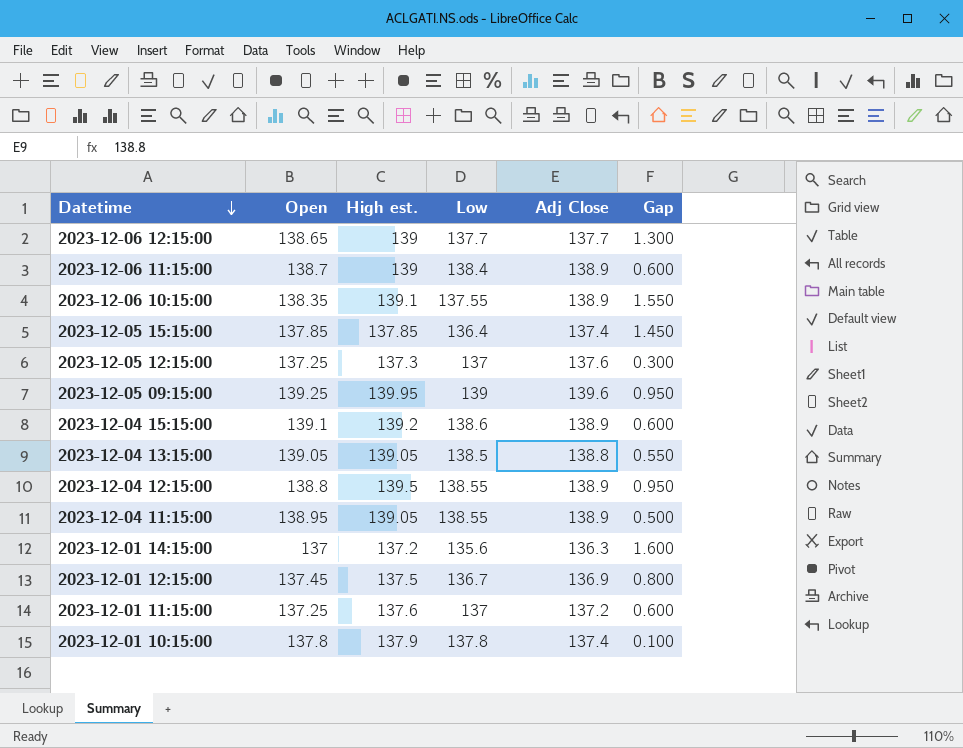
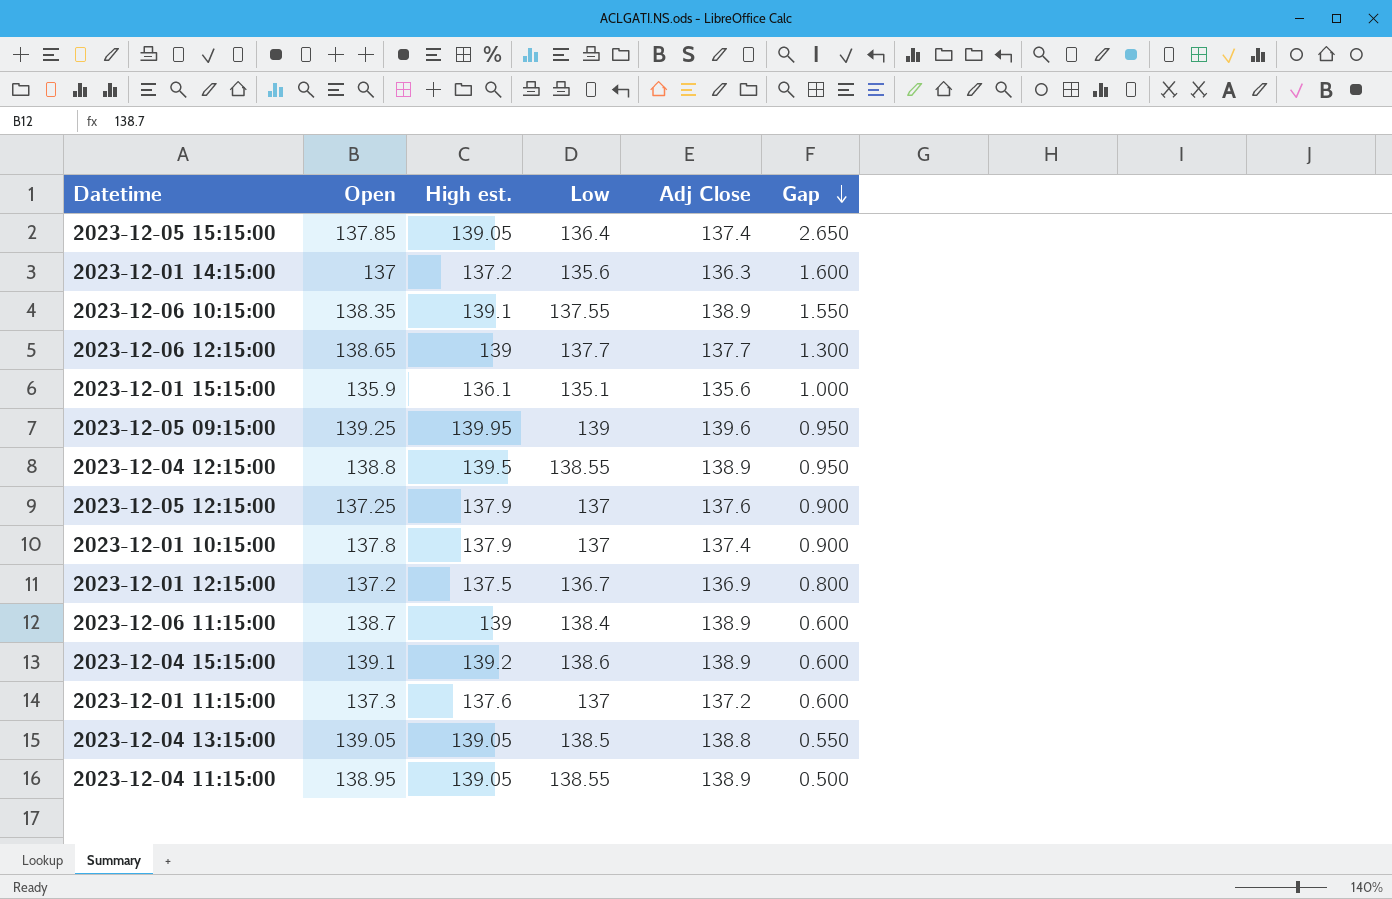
row order: Datetime descending -> Gap descending
2023-12-05 15:15:00 | High est.: 137.85 -> 139.05
2023-12-05 15:15:00 | Gap: 1.450 -> 2.650
row 2023-12-01 15:15:00: none -> 135.9 | 136.1 | 135.1 | 135.6 | 1.000
2023-12-05 12:15:00 | High est.: 137.3 -> 137.9
2023-12-05 12:15:00 | Gap: 0.300 -> 0.900
2023-12-01 10:15:00 | Low: 137.8 -> 137
2023-12-01 10:15:00 | Gap: 0.100 -> 0.900
2023-12-01 12:15:00 | Open: 137.45 -> 137.2
2023-12-01 11:15:00 | Open: 137.25 -> 137.3

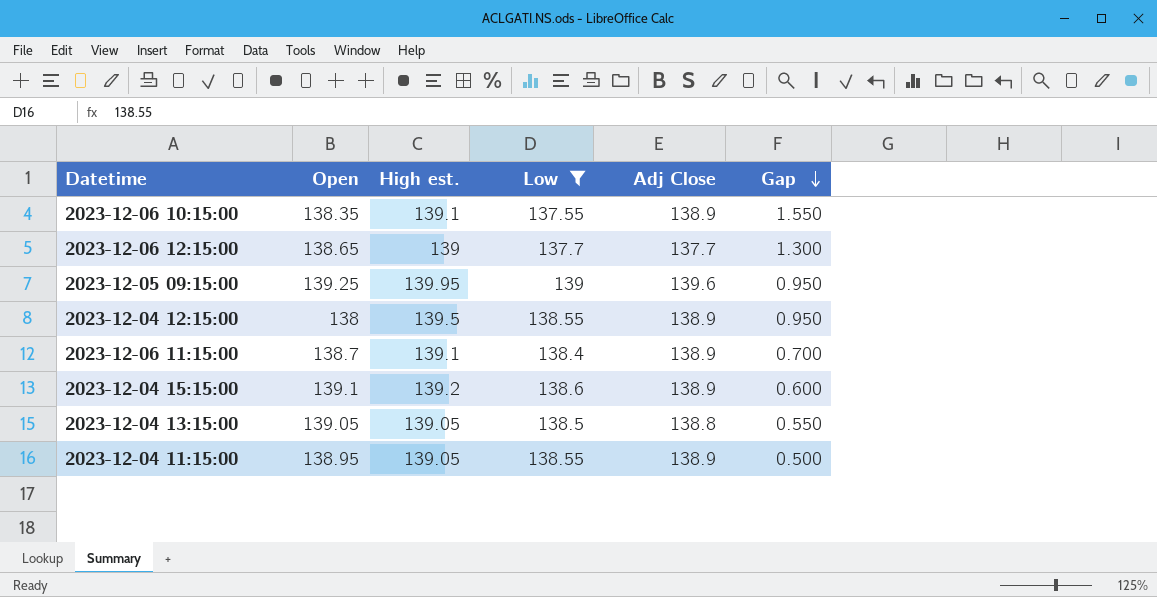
filter: none -> Low >= 137.55
2023-12-04 12:15:00 | Open: 138.8 -> 138
2023-12-06 11:15:00 | High est.: 139 -> 139.1
2023-12-06 11:15:00 | Gap: 0.600 -> 0.700

